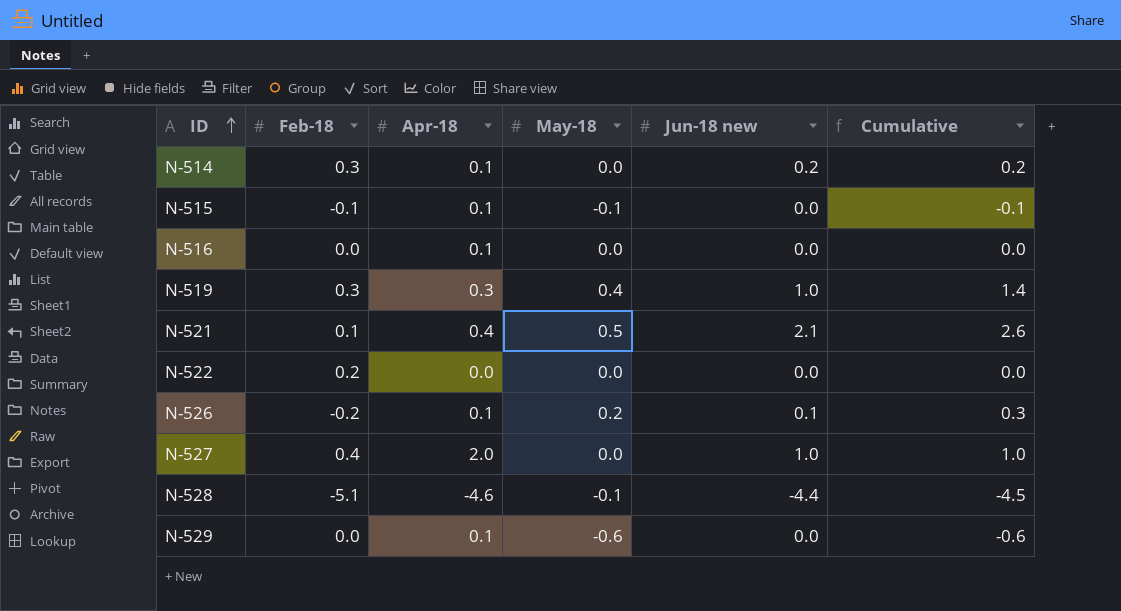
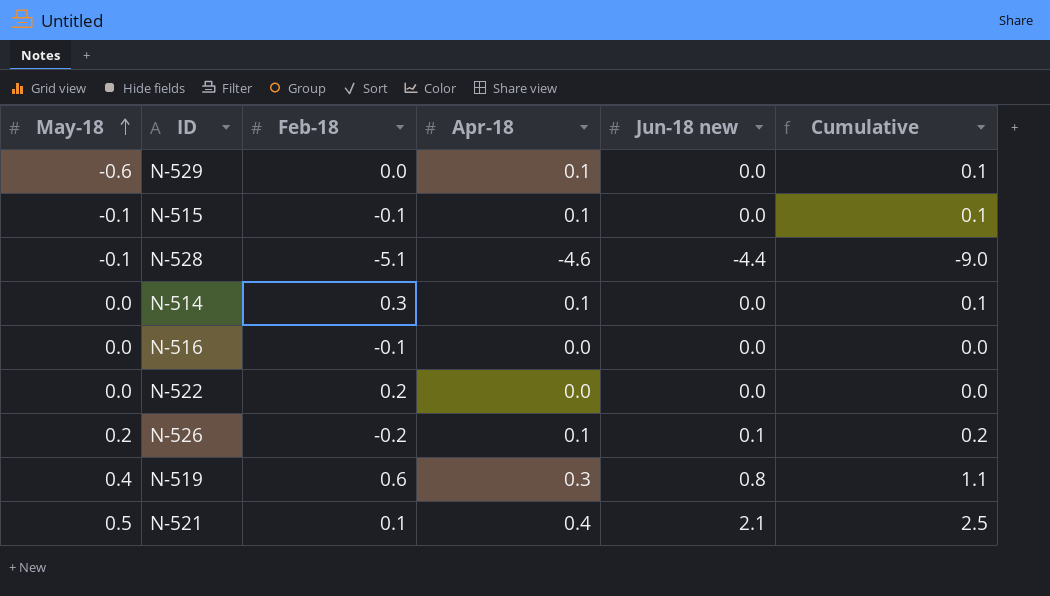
row order: ID ascending -> May-18 ascending
column May-18 | position: 4 -> 1
column Cumulative | formula: [May-18] + [Jun-18 new] -> [Apr-18] + [Jun-18 new]
row N-527: 0.4 | 2.0 | 0.0 | 1.0 | 1.0 -> none
N-514 | Jun-18 new: 0.2 -> 0.0
N-516 | Feb-18: 0.0 -> -0.1
N-516 | Apr-18: 0.1 -> 0.0
N-519 | Feb-18: 0.3 -> 0.6
N-519 | Jun-18 new: 1.0 -> 0.8

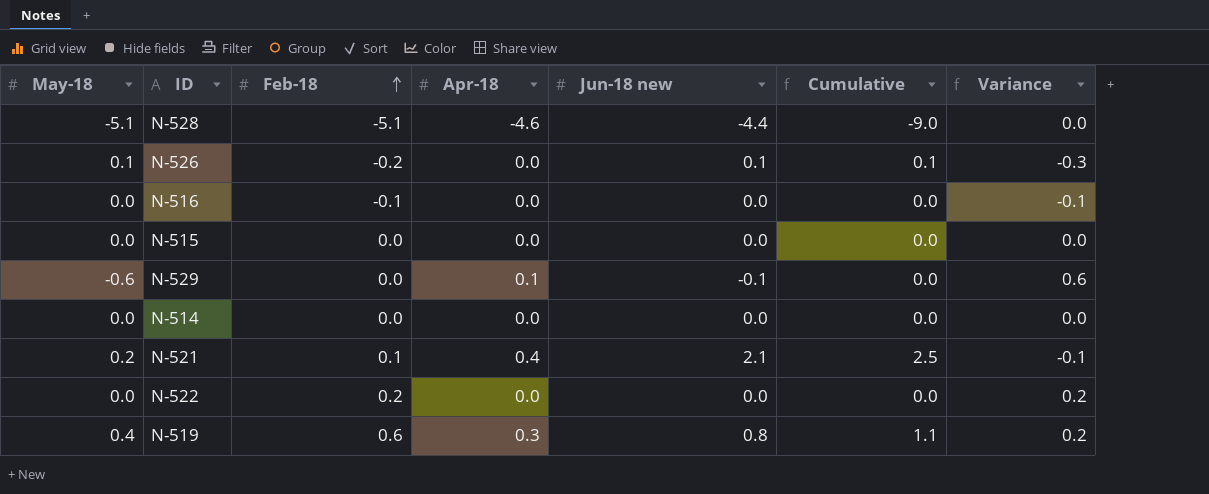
row order: May-18 ascending -> Feb-18 ascending
column Variance | formula: none -> [Feb-18] - [May-18]
N-528 | May-18: -0.1 -> -5.1
N-526 | May-18: 0.2 -> 0.1
N-526 | Apr-18: 0.1 -> 0.0
N-526 | Cumulative: 0.2 -> 0.1
N-515 | May-18: -0.1 -> 0.0
N-515 | Feb-18: -0.1 -> 0.0
N-515 | Apr-18: 0.1 -> 0.0
N-515 | Cumulative: 0.1 -> 0.0
N-529 | Jun-18 new: 0.0 -> -0.1
N-529 | Cumulative: 0.1 -> 0.0
N-514 | Feb-18: 0.3 -> 0.0
N-514 | Apr-18: 0.1 -> 0.0
N-514 | Cumulative: 0.1 -> 0.0
N-521 | May-18: 0.5 -> 0.2

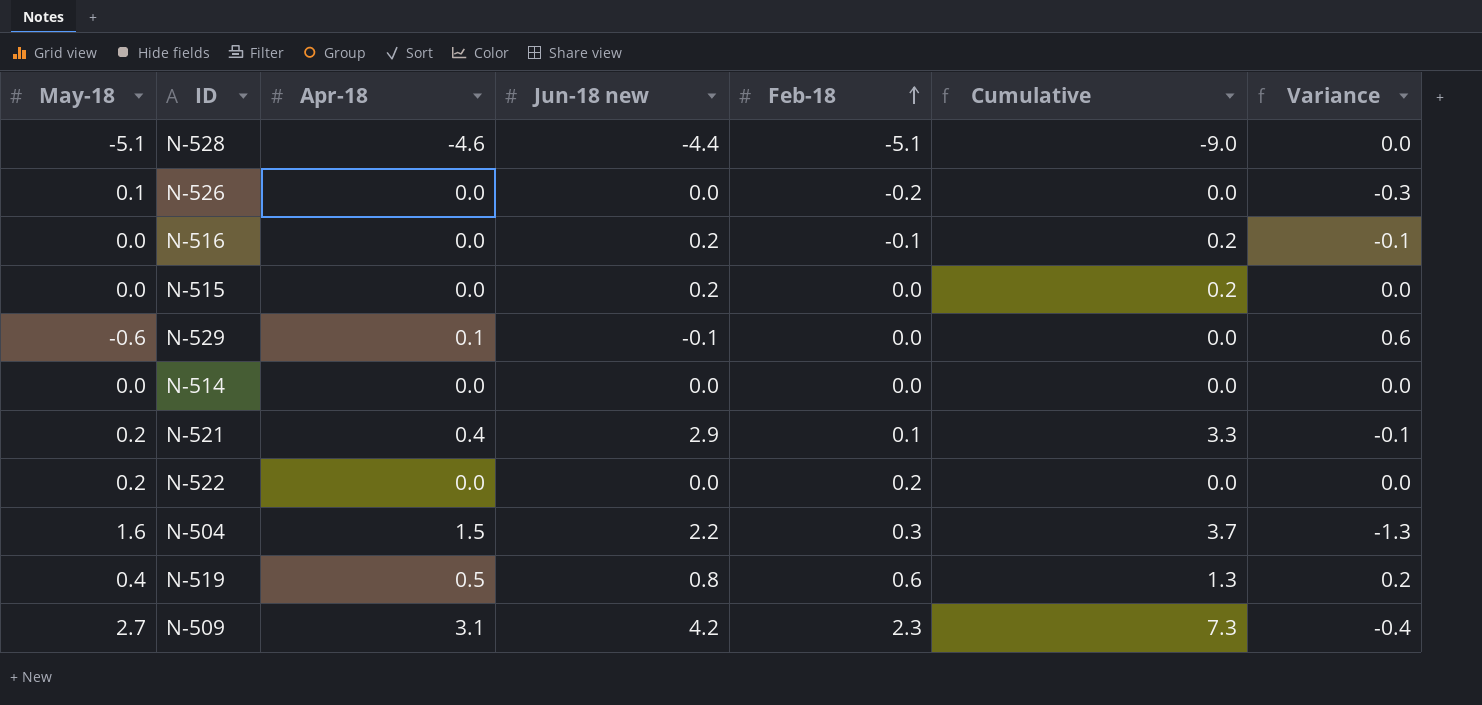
column Feb-18 | position: 3 -> 5
N-526 | Jun-18 new: 0.1 -> 0.0
N-526 | Cumulative: 0.1 -> 0.0
N-516 | Jun-18 new: 0.0 -> 0.2
N-516 | Cumulative: 0.0 -> 0.2
N-515 | Jun-18 new: 0.0 -> 0.2
N-515 | Cumulative: 0.0 -> 0.2
N-521 | Jun-18 new: 2.1 -> 2.9
N-521 | Cumulative: 2.5 -> 3.3
N-522 | May-18: 0.0 -> 0.2
N-522 | Variance: 0.2 -> 0.0
row N-504: none -> 1.6 | 1.5 | 2.2 | 0.3 | 3.7 | -1.3
N-519 | Apr-18: 0.3 -> 0.5
N-519 | Cumulative: 1.1 -> 1.3
row N-509: none -> 2.7 | 3.1 | 4.2 | 2.3 | 7.3 | -0.4

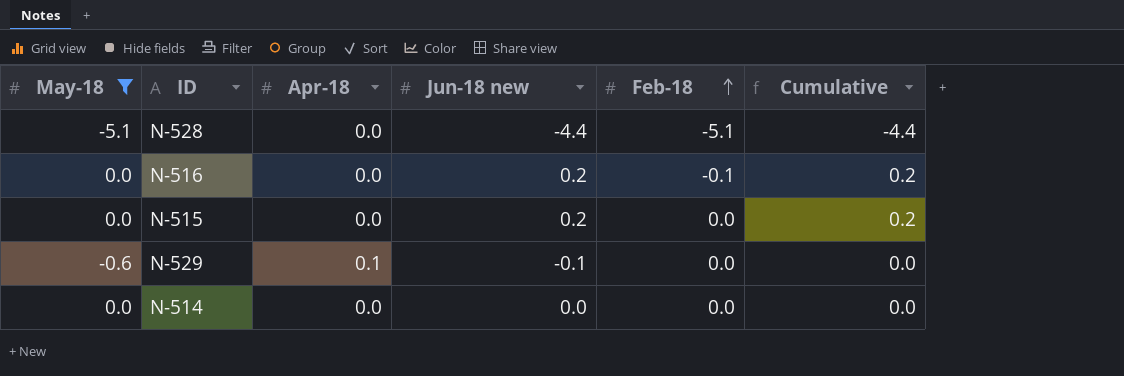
filter: none -> May-18 <= 0.0
column Variance | formula: [Feb-18] - [May-18] -> none
N-528 | Apr-18: -4.6 -> 0.0
N-528 | Cumulative: -9.0 -> -4.4

